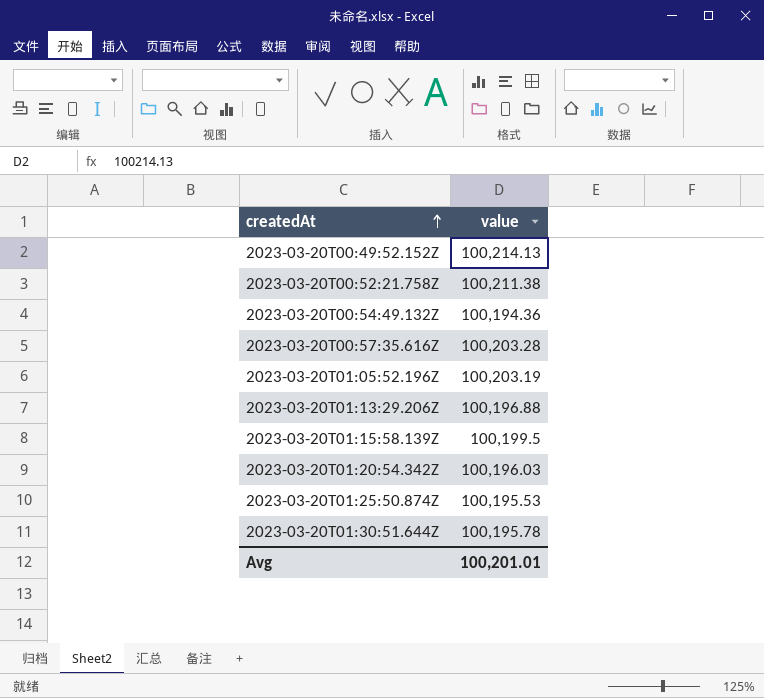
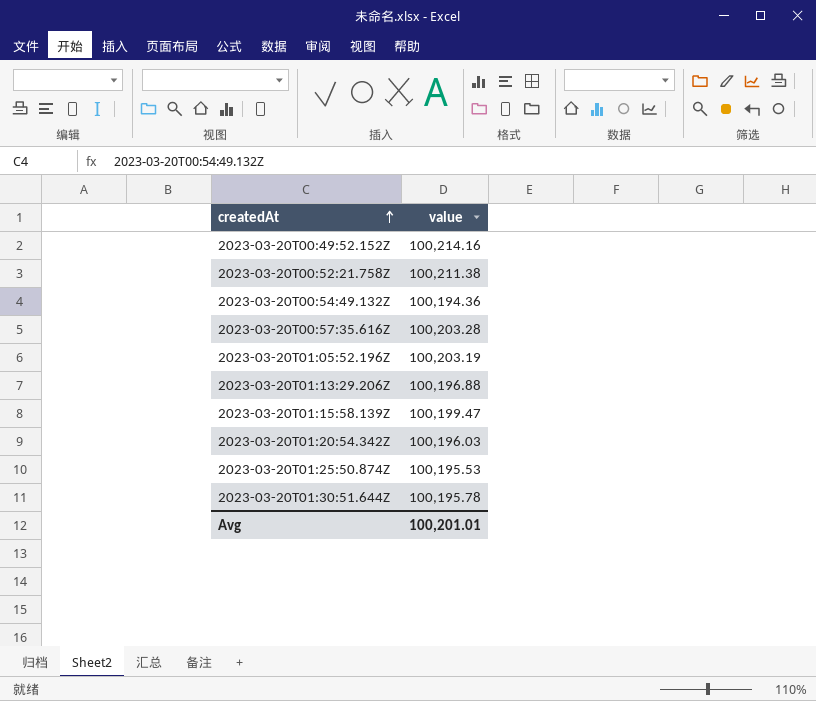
2023-03-20T00:49:52.152Z | value: 100,214.13 -> 100,214.16
2023-03-20T01:15:58.139Z | value: 100,199.5 -> 100,199.47

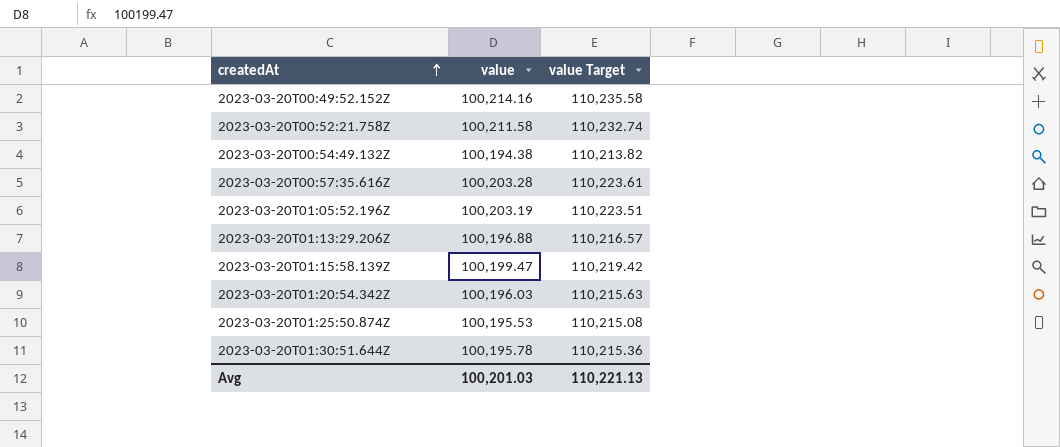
column value Target | formula: none -> [value] * 1.1
2023-03-20T00:52:21.758Z | value: 100,211.38 -> 100,211.58
2023-03-20T00:54:49.132Z | value: 100,194.36 -> 100,194.38
Avg | value: 100,201.01 -> 100,201.03

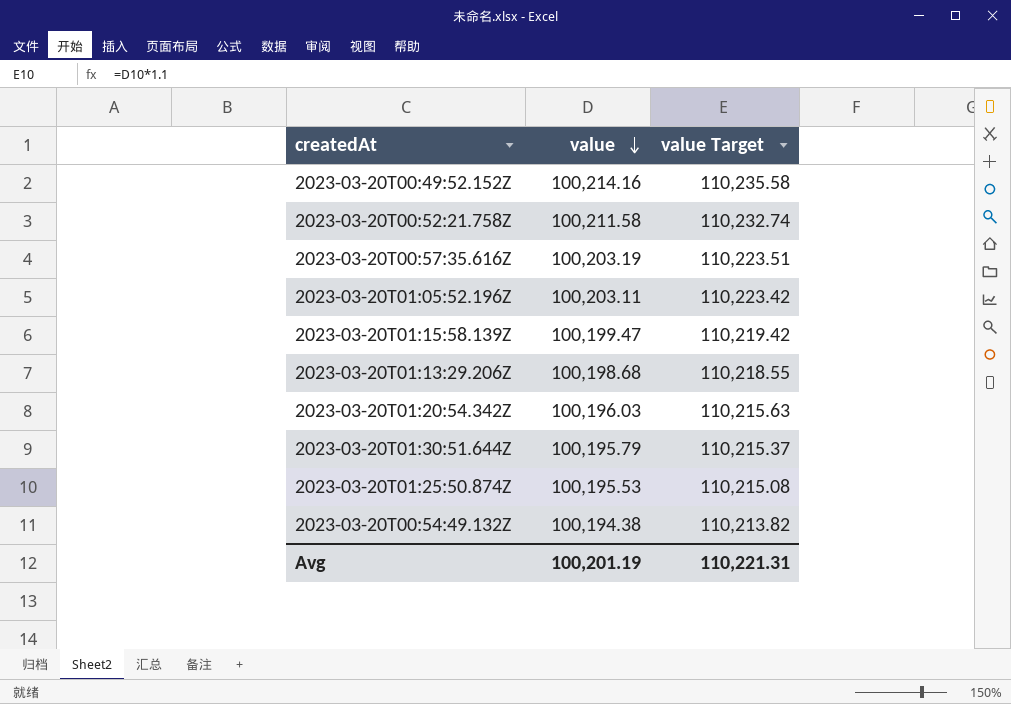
row order: createdAt ascending -> value descending
2023-03-20T00:57:35.616Z | value: 100,203.28 -> 100,203.19
2023-03-20T00:57:35.616Z | value Target: 110,223.61 -> 110,223.51
2023-03-20T01:05:52.196Z | value: 100,203.19 -> 100,203.11
2023-03-20T01:05:52.196Z | value Target: 110,223.51 -> 110,223.42
2023-03-20T01:13:29.206Z | value: 100,196.88 -> 100,198.68
2023-03-20T01:13:29.206Z | value Target: 110,216.57 -> 110,218.55
2023-03-20T01:30:51.644Z | value: 100,195.78 -> 100,195.79
2023-03-20T01:30:51.644Z | value Target: 110,215.36 -> 110,215.37
Avg | value: 100,201.03 -> 100,201.19
Avg | value Target: 110,221.13 -> 110,221.31

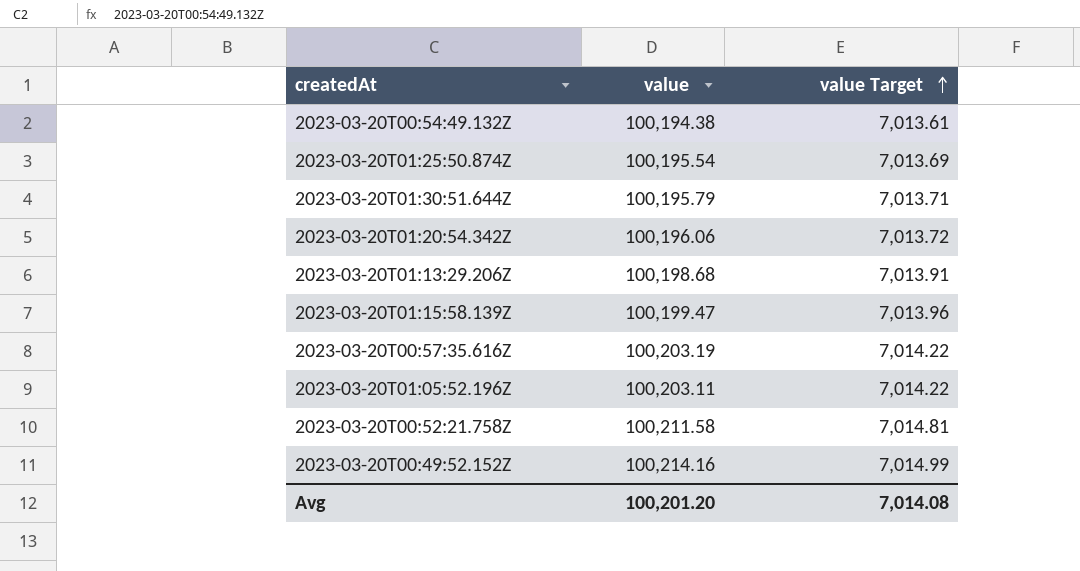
row order: value descending -> value Target ascending
column value Target | formula: [value] * 1.1 -> [value] * 0.07
2023-03-20T01:25:50.874Z | value: 100,195.53 -> 100,195.54
2023-03-20T01:20:54.342Z | value: 100,196.03 -> 100,196.06
Avg | value: 100,201.19 -> 100,201.20
Avg | value Target: 110,221.31 -> 7,014.08

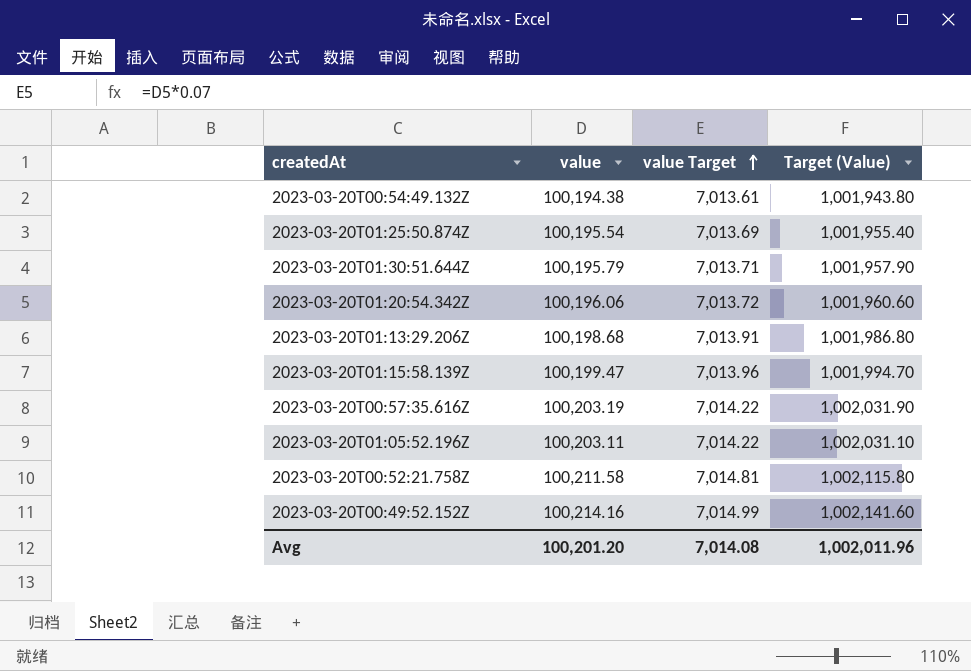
column Target (Value) | formula: none -> [value] * 10

